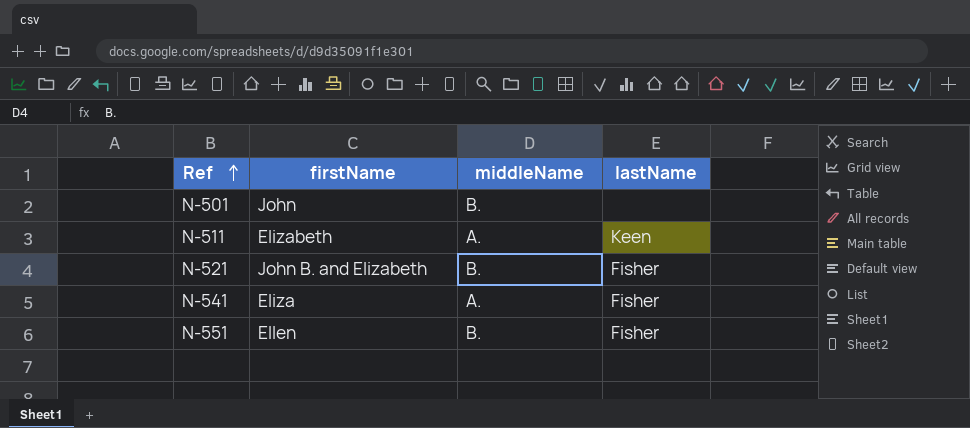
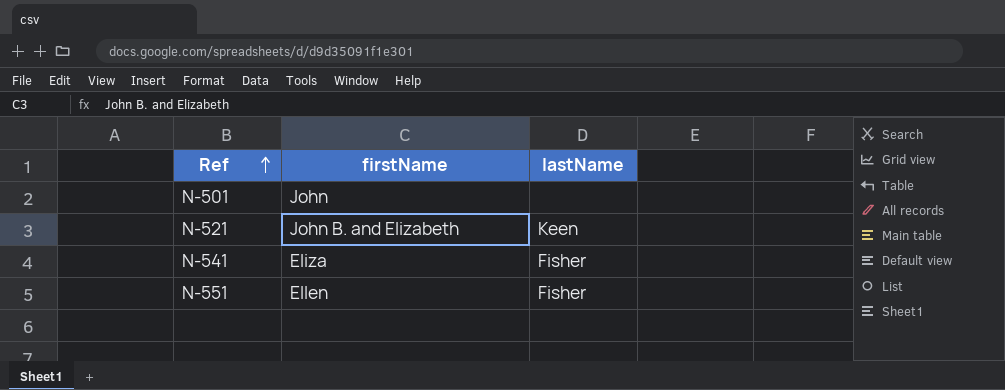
column middleName | position: 3 -> none
row N-511: Elizabeth | A. | Keen -> none
N-521 | lastName: Fisher -> Keen

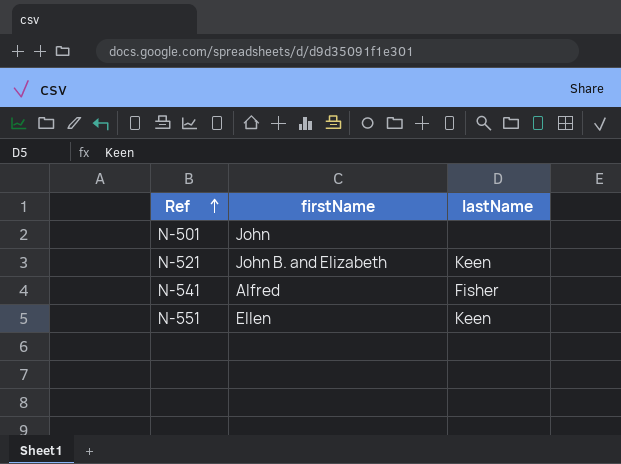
N-541 | firstName: Eliza -> Alfred
N-551 | lastName: Fisher -> Keen

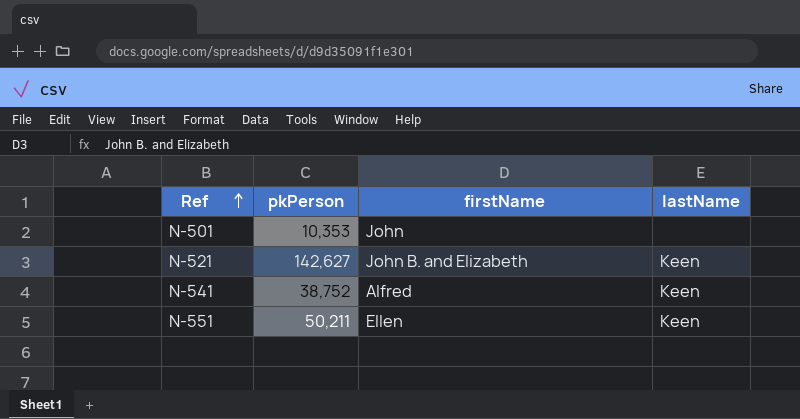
column pkPerson | position: none -> 2
N-541 | lastName: Fisher -> Keen

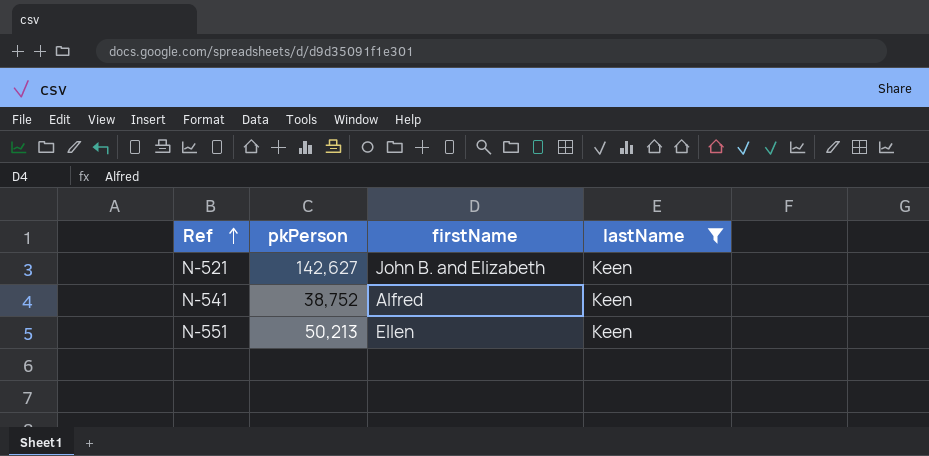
filter: none -> lastName = Keen
N-551 | pkPerson: 50,211 -> 50,213

